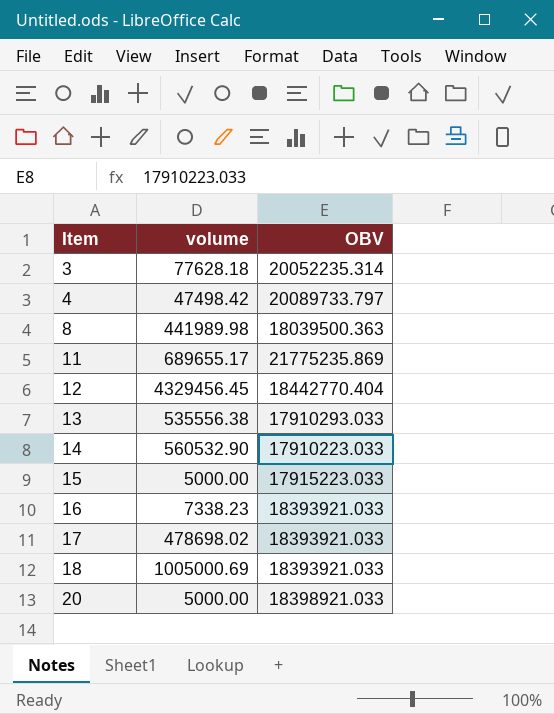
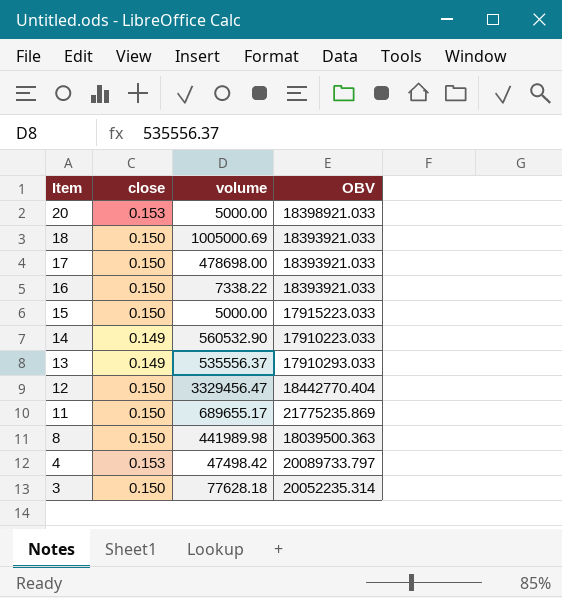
row order: Item ascending -> Item descending
column close | position: none -> 2
17 | volume: 478698.02 -> 478698.00
16 | volume: 7338.23 -> 7338.22
13 | volume: 535556.38 -> 535556.37
12 | volume: 4329456.45 -> 3329456.47

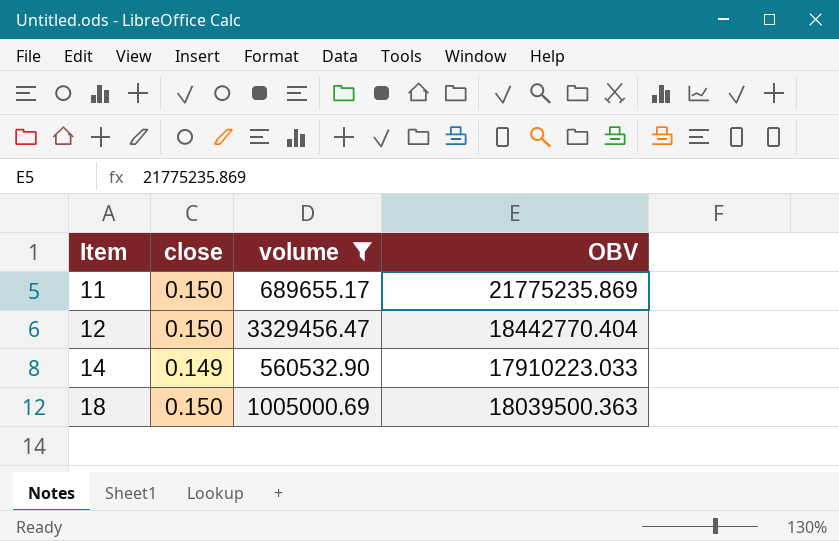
filter: none -> volume >= 560532.90
row order: Item descending -> Item ascending
18 | OBV: 18393921.033 -> 18039500.363

